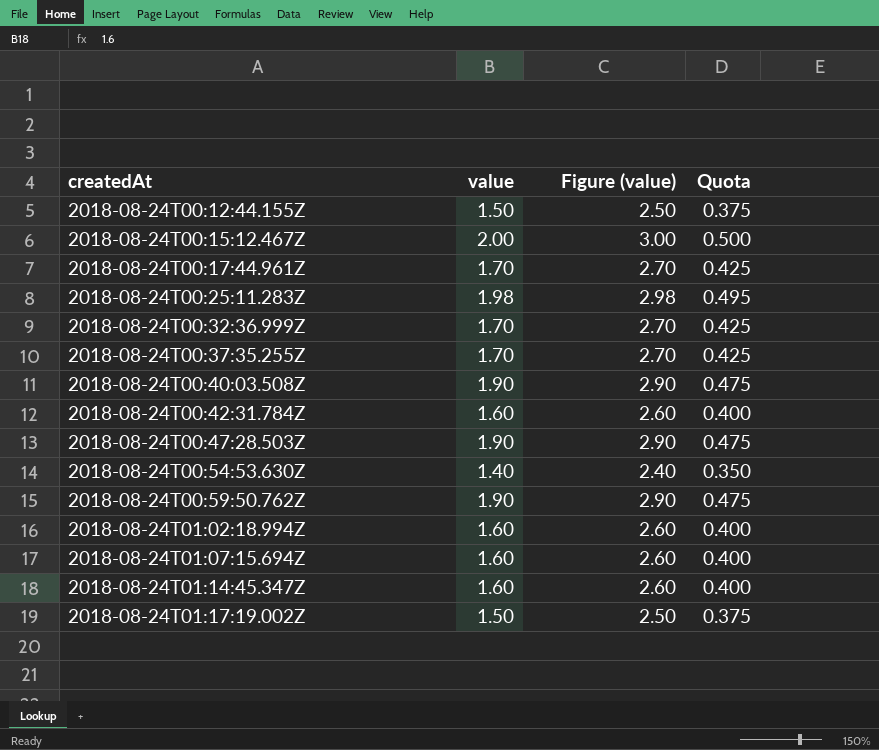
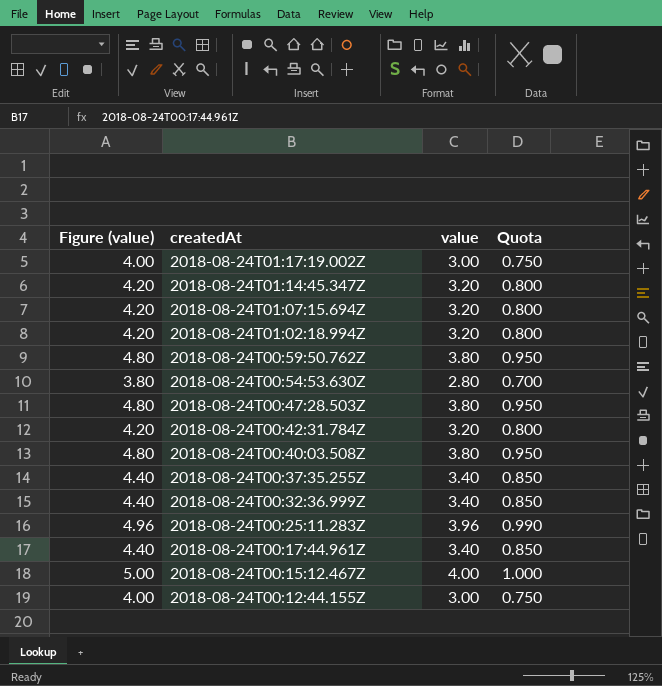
row order: createdAt ascending -> createdAt descending
column Figure (value) | position: 3 -> 1
2018-08-24T01:17:19.002Z | Figure (value): 2.50 -> 4.00
2018-08-24T01:17:19.002Z | value: 1.50 -> 3.00
2018-08-24T01:17:19.002Z | Quota: 0.375 -> 0.750
2018-08-24T01:14:45.347Z | Figure (value): 2.60 -> 4.20
2018-08-24T01:14:45.347Z | value: 1.60 -> 3.20
2018-08-24T01:14:45.347Z | Quota: 0.400 -> 0.800
2018-08-24T01:07:15.694Z | Figure (value): 2.60 -> 4.20
2018-08-24T01:07:15.694Z | value: 1.60 -> 3.20
2018-08-24T01:07:15.694Z | Quota: 0.400 -> 0.800
2018-08-24T01:02:18.994Z | Figure (value): 2.60 -> 4.20
2018-08-24T01:02:18.994Z | value: 1.60 -> 3.20
2018-08-24T01:02:18.994Z | Quota: 0.400 -> 0.800
2018-08-24T00:59:50.762Z | Figure (value): 2.90 -> 4.80
2018-08-24T00:59:50.762Z | value: 1.90 -> 3.80
2018-08-24T00:59:50.762Z | Quota: 0.475 -> 0.950
2018-08-24T00:54:53.630Z | Figure (value): 2.40 -> 3.80
2018-08-24T00:54:53.630Z | value: 1.40 -> 2.80
2018-08-24T00:54:53.630Z | Quota: 0.350 -> 0.700
2018-08-24T00:47:28.503Z | Figure (value): 2.90 -> 4.80
2018-08-24T00:47:28.503Z | value: 1.90 -> 3.80
2018-08-24T00:47:28.503Z | Quota: 0.475 -> 0.950
2018-08-24T00:42:31.784Z | Figure (value): 2.60 -> 4.20
2018-08-24T00:42:31.784Z | value: 1.60 -> 3.20
2018-08-24T00:42:31.784Z | Quota: 0.400 -> 0.800
2018-08-24T00:40:03.508Z | Figure (value): 2.90 -> 4.80
2018-08-24T00:40:03.508Z | value: 1.90 -> 3.80
2018-08-24T00:40:03.508Z | Quota: 0.475 -> 0.950
2018-08-24T00:37:35.255Z | Figure (value): 2.70 -> 4.40
2018-08-24T00:37:35.255Z | value: 1.70 -> 3.40
2018-08-24T00:37:35.255Z | Quota: 0.425 -> 0.850
2018-08-24T00:32:36.999Z | Figure (value): 2.70 -> 4.40
2018-08-24T00:32:36.999Z | value: 1.70 -> 3.40
2018-08-24T00:32:36.999Z | Quota: 0.425 -> 0.850
2018-08-24T00:25:11.283Z | Figure (value): 2.98 -> 4.96
2018-08-24T00:25:11.283Z | value: 1.98 -> 3.96
2018-08-24T00:25:11.283Z | Quota: 0.495 -> 0.990
2018-08-24T00:17:44.961Z | Figure (value): 2.70 -> 4.40
2018-08-24T00:17:44.961Z | value: 1.70 -> 3.40
2018-08-24T00:17:44.961Z | Quota: 0.425 -> 0.850
2018-08-24T00:15:12.467Z | Figure (value): 3.00 -> 5.00
2018-08-24T00:15:12.467Z | value: 2.00 -> 4.00
2018-08-24T00:15:12.467Z | Quota: 0.500 -> 1.000
2018-08-24T00:12:44.155Z | Figure (value): 2.50 -> 4.00
2018-08-24T00:12:44.155Z | value: 1.50 -> 3.00
2018-08-24T00:12:44.155Z | Quota: 0.375 -> 0.750

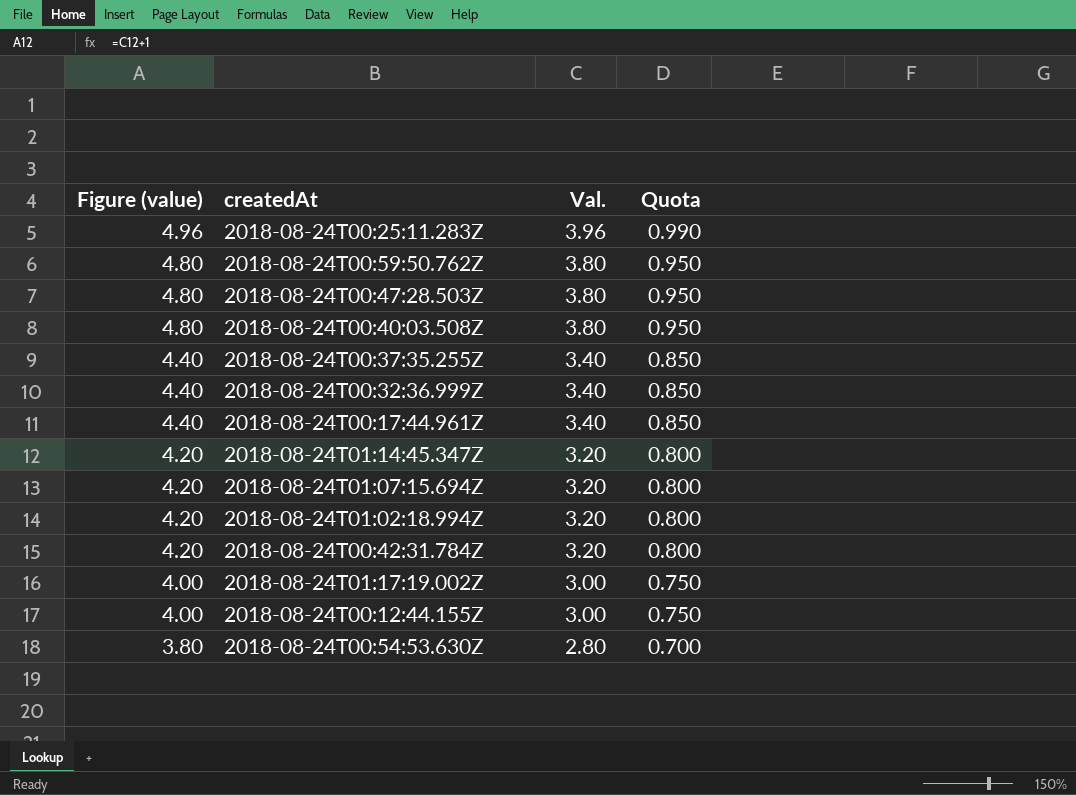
row order: createdAt descending -> Figure (value) descending
column name: value -> Val.
row 2018-08-24T00:15:12.467Z: 5.00 | 4.00 | 1.000 -> none

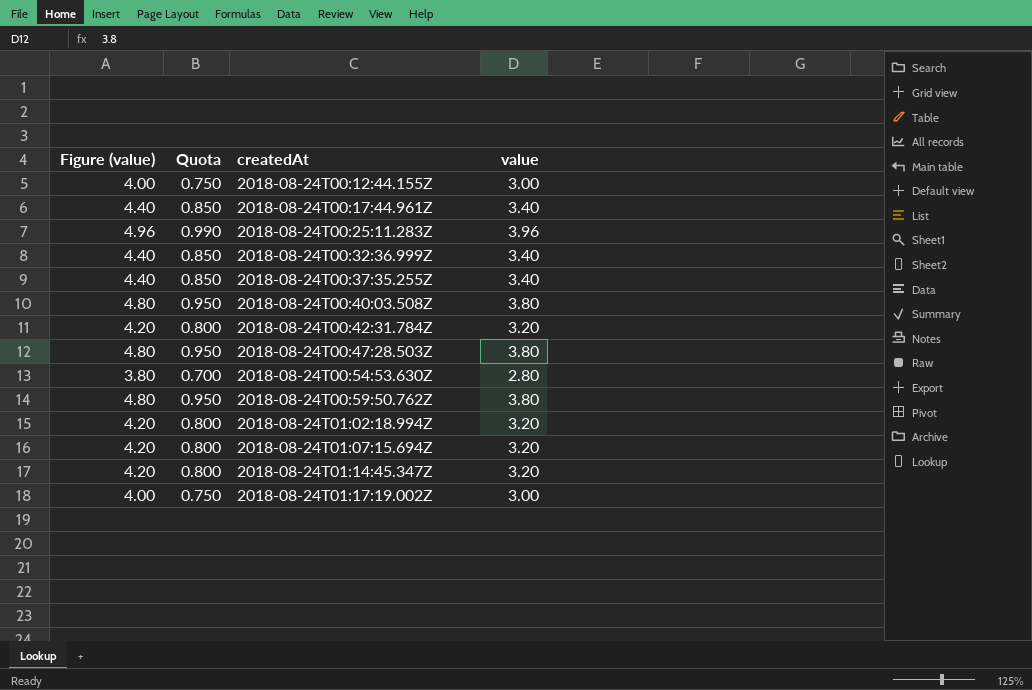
row order: Figure (value) descending -> createdAt ascending
column Quota | position: 4 -> 2
column name: Val. -> value

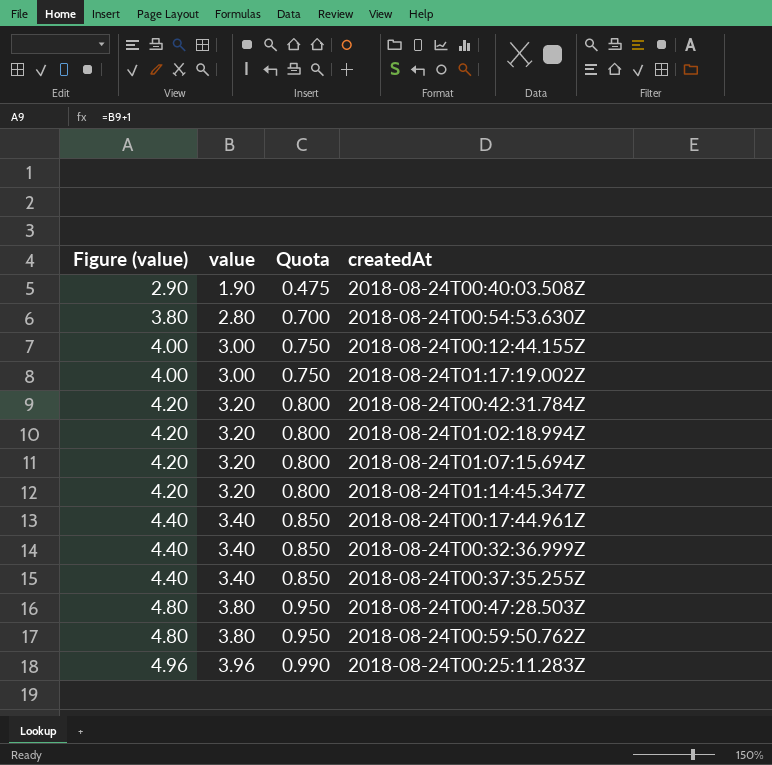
row order: createdAt ascending -> Figure (value) ascending
column value | position: 4 -> 2
2018-08-24T00:40:03.508Z | Figure (value): 4.80 -> 2.90
2018-08-24T00:40:03.508Z | value: 3.80 -> 1.90
2018-08-24T00:40:03.508Z | Quota: 0.950 -> 0.475

